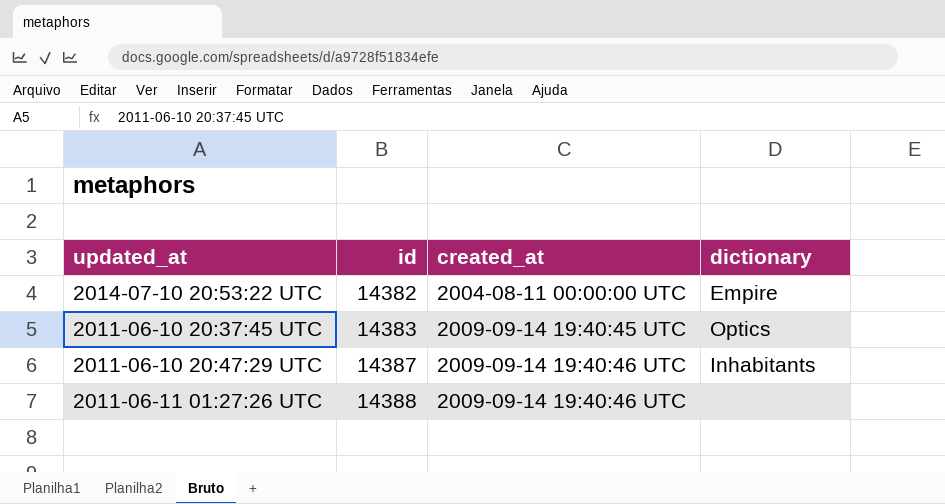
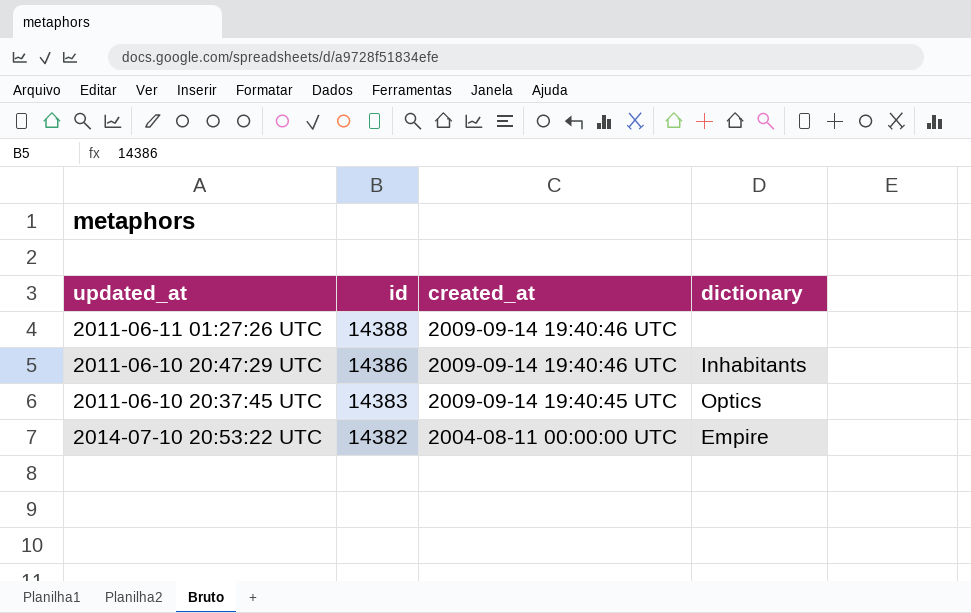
row order: id ascending -> id descending
2011-06-10 20:47:29 UTC | id: 14387 -> 14386

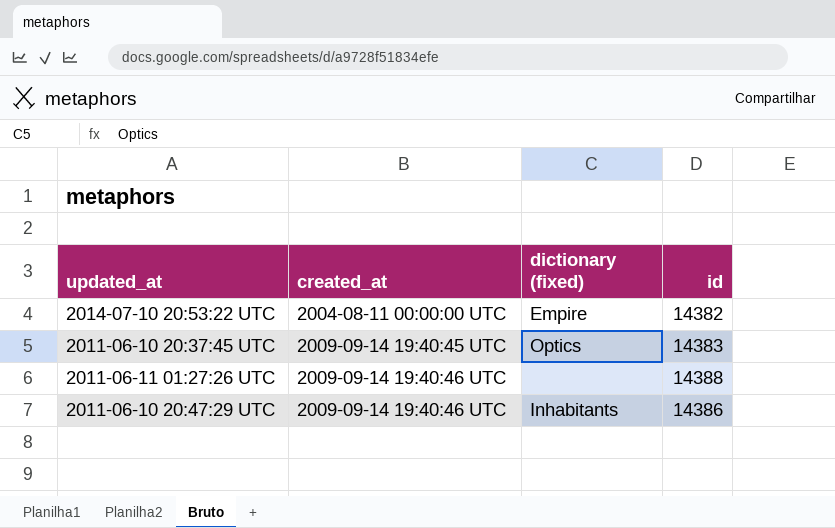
row order: id descending -> created_at ascending
column name: dictionary -> dictionary (fixed)
column id | position: 2 -> 4

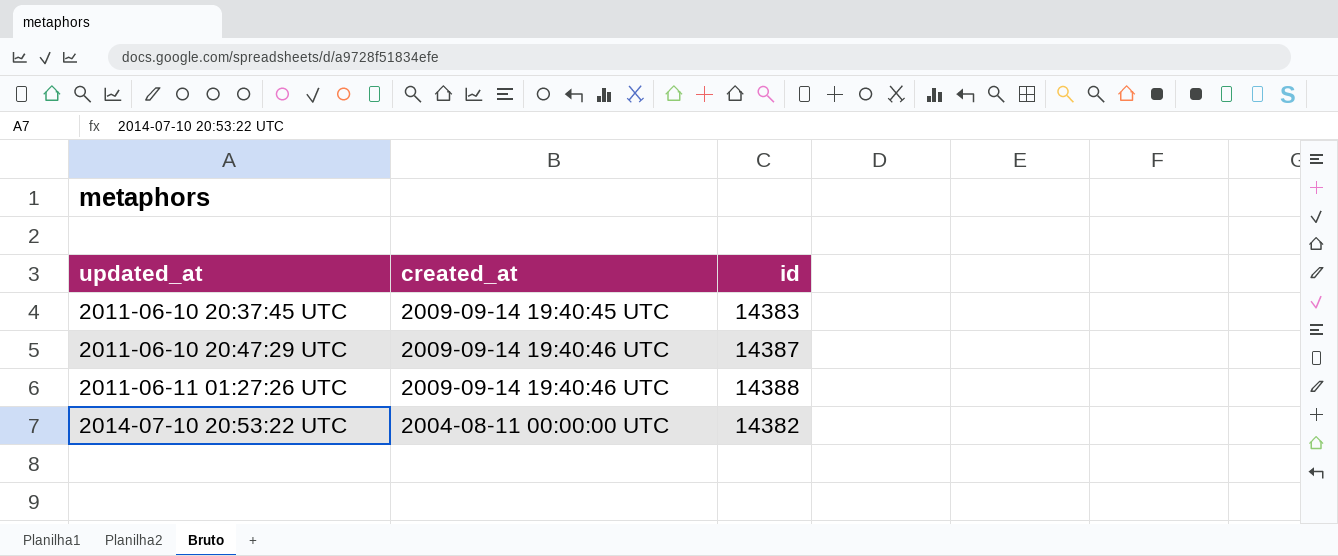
row order: created_at ascending -> updated_at ascending
column dictionary (fixed) | position: 3 -> none
2011-06-10 20:47:29 UTC | id: 14386 -> 14387

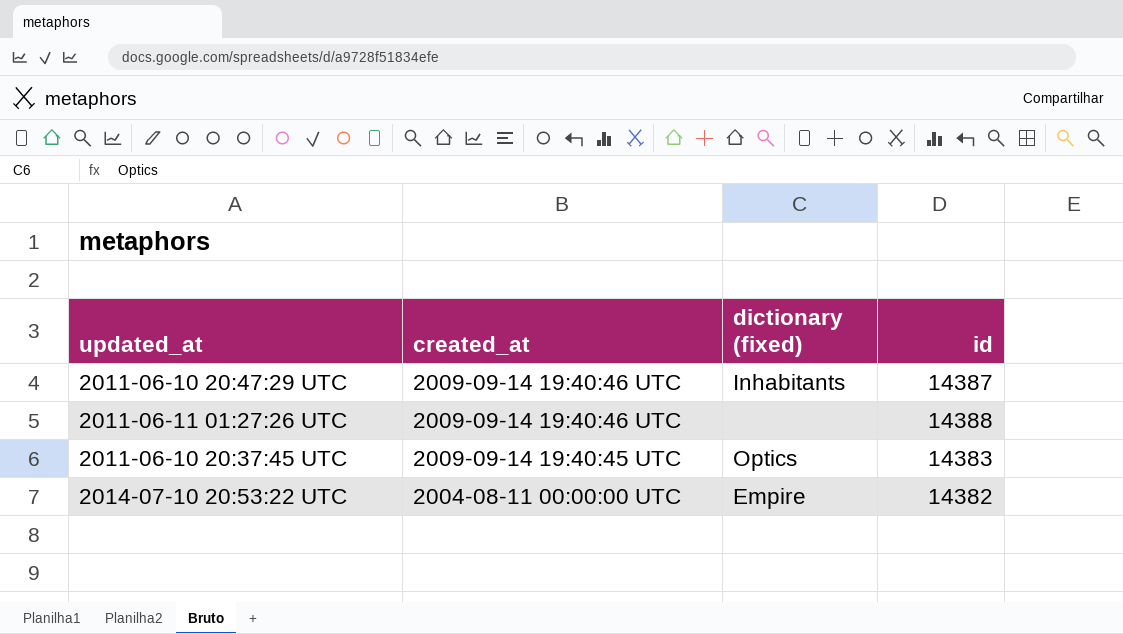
row order: updated_at ascending -> created_at descending
column dictionary (fixed) | position: none -> 3

